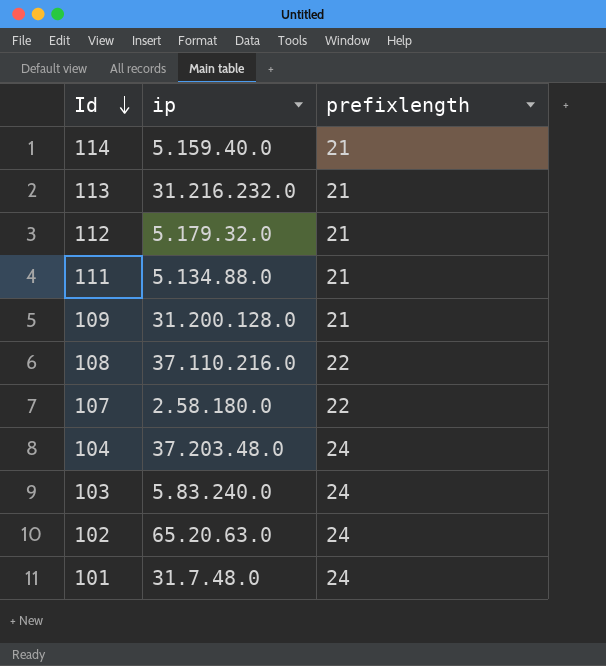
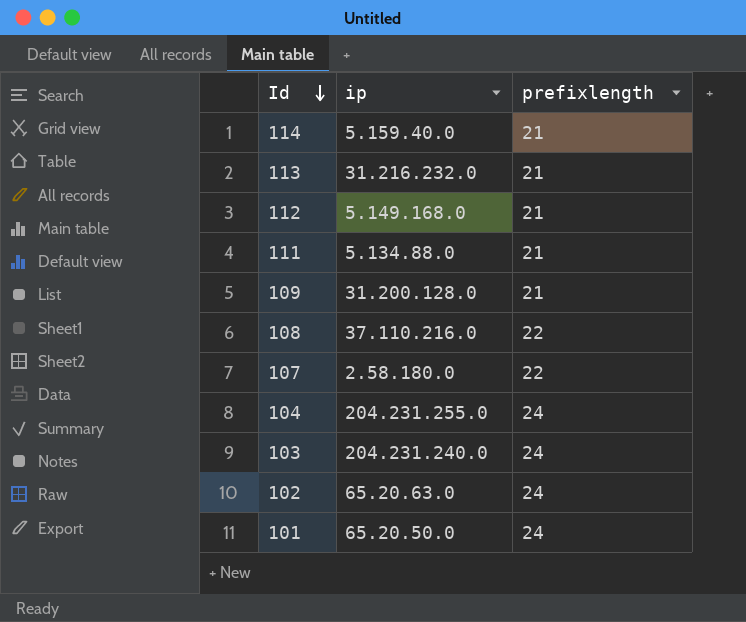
112 | ip: 5.179.32.0 -> 5.149.168.0
104 | ip: 37.203.48.0 -> 204.231.255.0
103 | ip: 5.83.240.0 -> 204.231.240.0
101 | ip: 31.7.48.0 -> 65.20.50.0

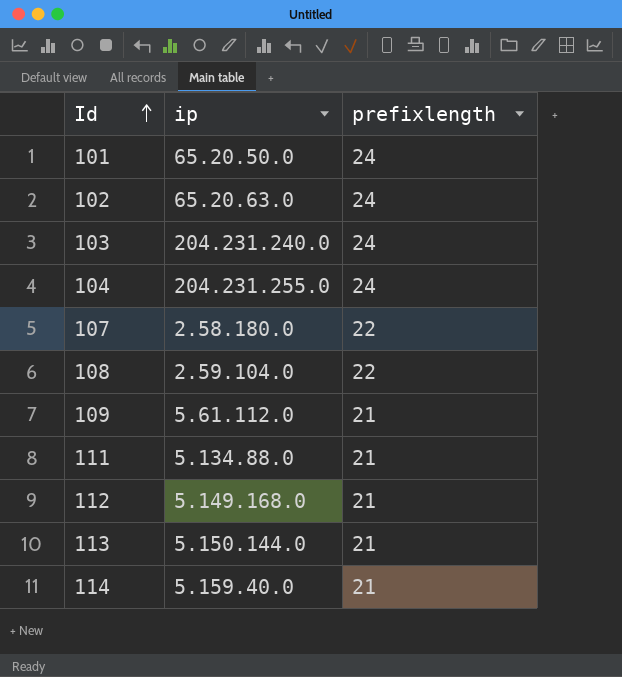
row order: Id descending -> Id ascending
108 | ip: 37.110.216.0 -> 2.59.104.0
109 | ip: 31.200.128.0 -> 5.61.112.0
113 | ip: 31.216.232.0 -> 5.150.144.0

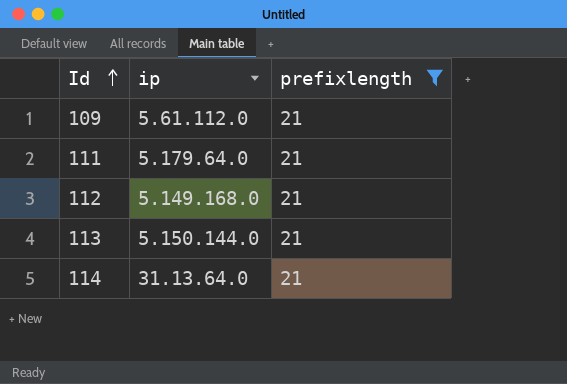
filter: none -> prefixlength = 21
111 | ip: 5.134.88.0 -> 5.179.64.0
114 | ip: 5.159.40.0 -> 31.13.64.0

